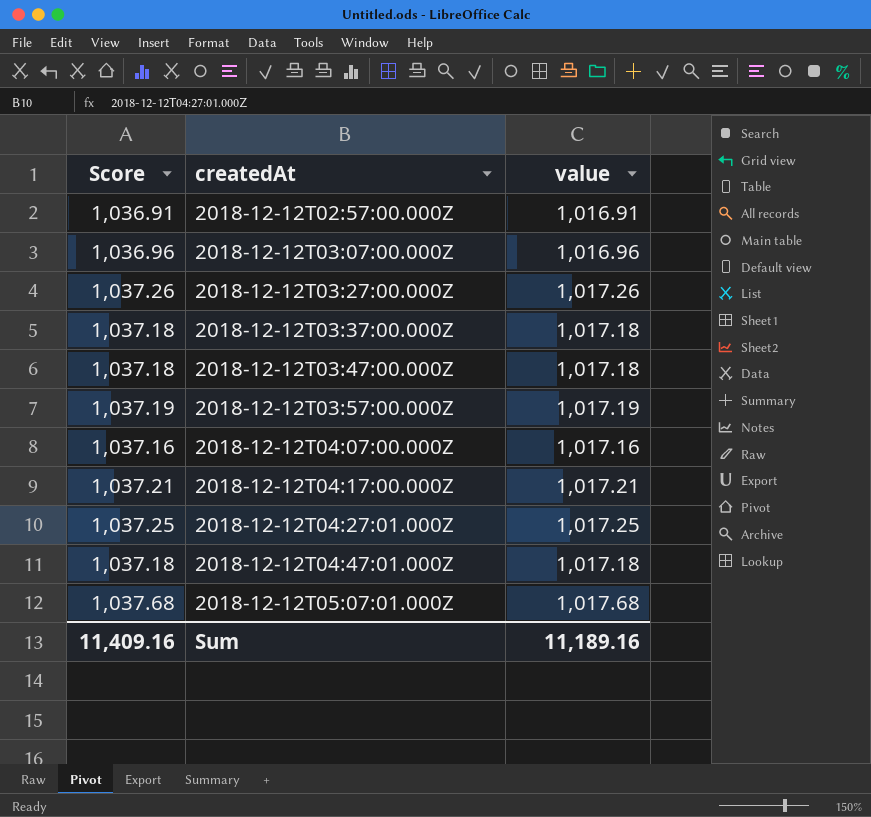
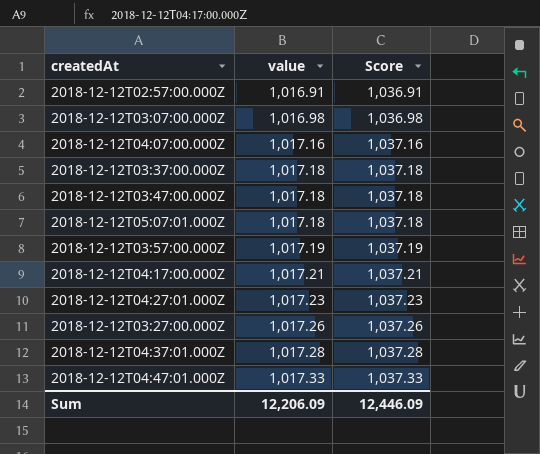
row order: createdAt ascending -> value ascending
column Score | position: 1 -> 3
2018-12-12T03:07:00.000Z | value: 1,016.96 -> 1,016.98
2018-12-12T03:07:00.000Z | Score: 1,036.96 -> 1,036.98
2018-12-12T05:07:01.000Z | value: 1,017.68 -> 1,017.18
2018-12-12T05:07:01.000Z | Score: 1,037.68 -> 1,037.18
2018-12-12T04:27:01.000Z | value: 1,017.25 -> 1,017.23
2018-12-12T04:27:01.000Z | Score: 1,037.25 -> 1,037.23
row 2018-12-12T04:37:01.000Z: none -> 1,017.28 | 1,037.28
2018-12-12T04:47:01.000Z | value: 1,017.18 -> 1,017.33
2018-12-12T04:47:01.000Z | Score: 1,037.18 -> 1,037.33
Sum | value: 11,189.16 -> 12,206.09
Sum | Score: 11,409.16 -> 12,446.09

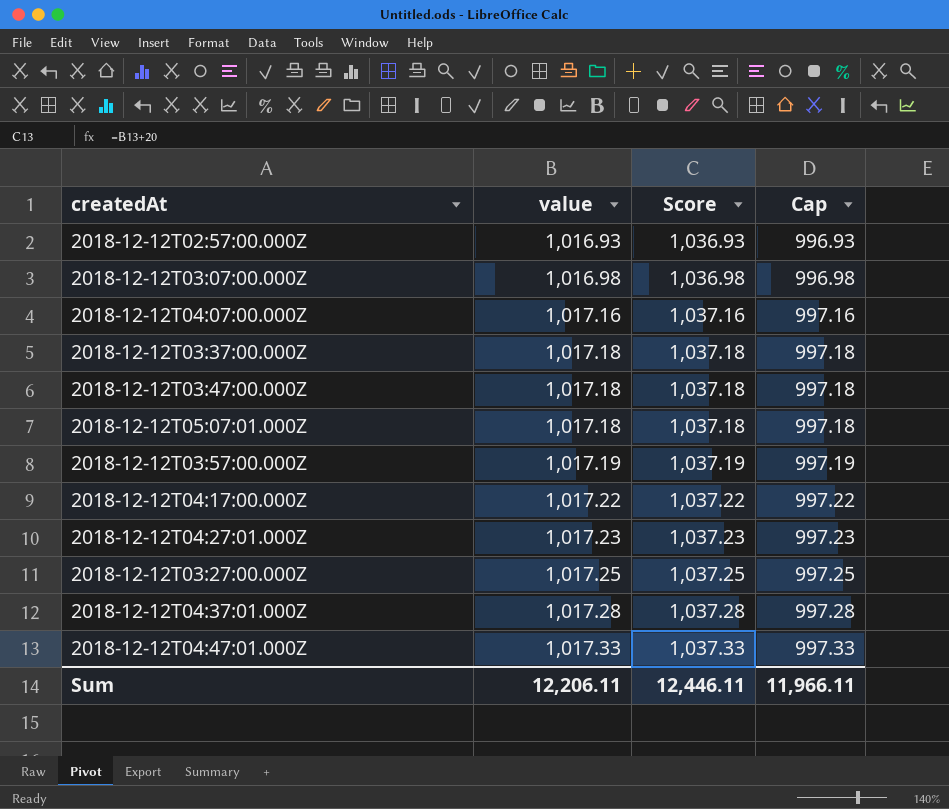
column Cap | formula: none -> [value] - 20
2018-12-12T02:57:00.000Z | value: 1,016.91 -> 1,016.93
2018-12-12T02:57:00.000Z | Score: 1,036.91 -> 1,036.93
2018-12-12T04:17:00.000Z | value: 1,017.21 -> 1,017.22
2018-12-12T04:17:00.000Z | Score: 1,037.21 -> 1,037.22
2018-12-12T03:27:00.000Z | value: 1,017.26 -> 1,017.25
2018-12-12T03:27:00.000Z | Score: 1,037.26 -> 1,037.25
Sum | value: 12,206.09 -> 12,206.11
Sum | Score: 12,446.09 -> 12,446.11

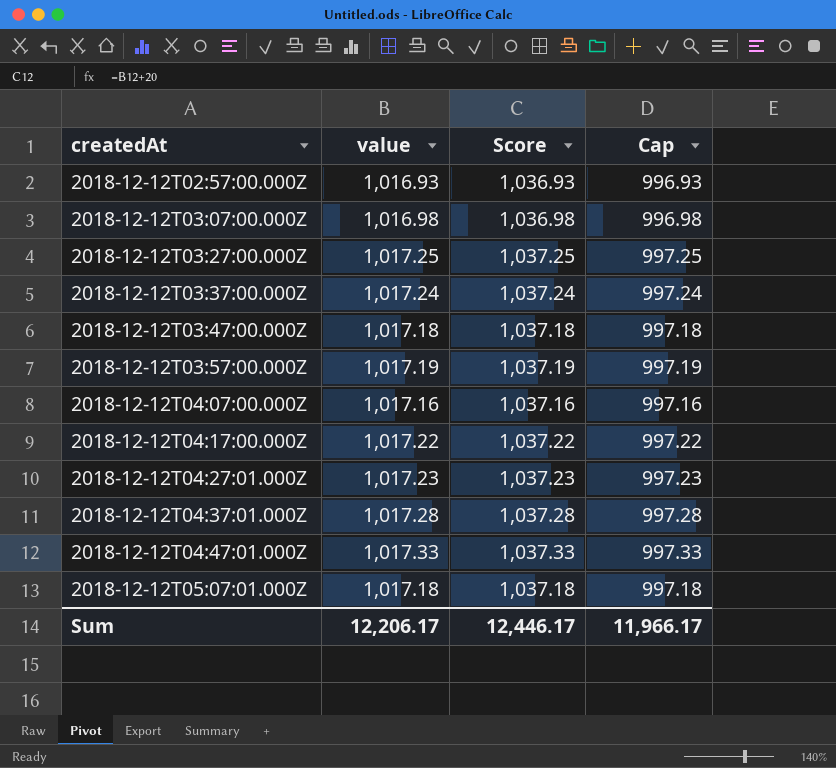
row order: value ascending -> createdAt ascending
2018-12-12T03:37:00.000Z | value: 1,017.18 -> 1,017.24
2018-12-12T03:37:00.000Z | Score: 1,037.18 -> 1,037.24
2018-12-12T03:37:00.000Z | Cap: 997.18 -> 997.24
Sum | value: 12,206.11 -> 12,206.17
Sum | Score: 12,446.11 -> 12,446.17
Sum | Cap: 11,966.11 -> 11,966.17

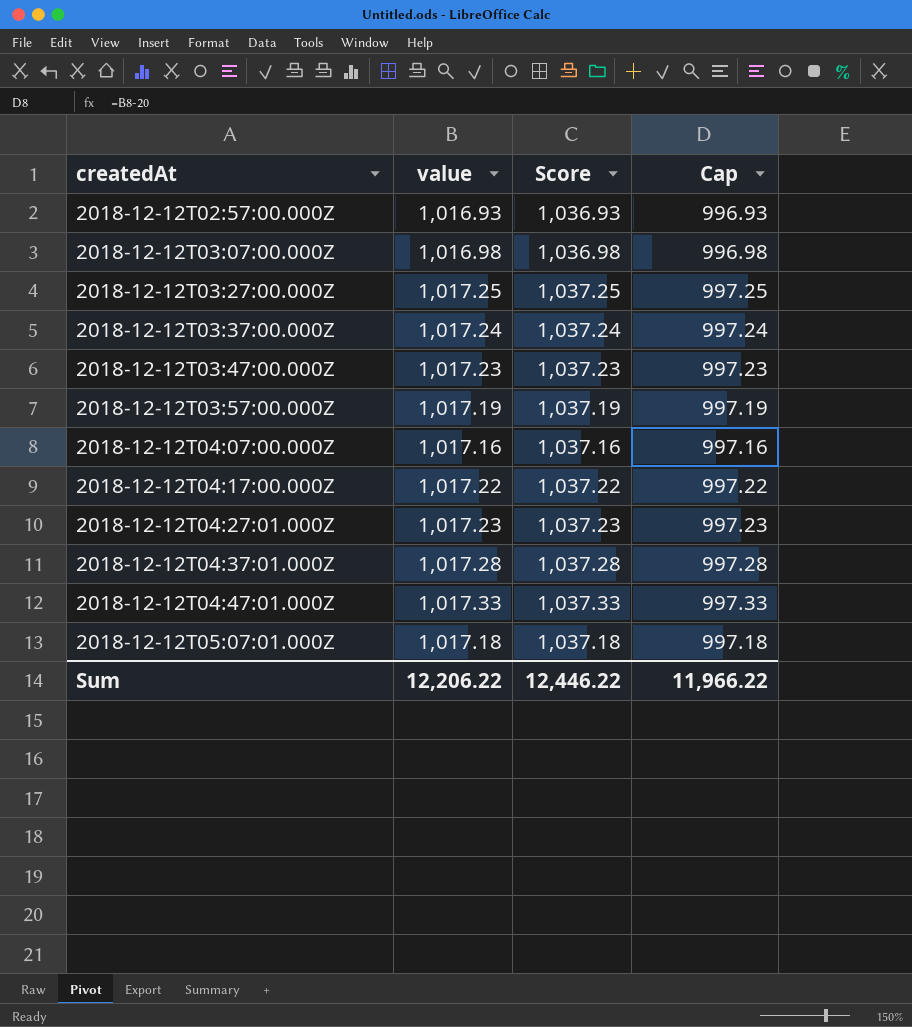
2018-12-12T03:47:00.000Z | value: 1,017.18 -> 1,017.23
2018-12-12T03:47:00.000Z | Score: 1,037.18 -> 1,037.23
2018-12-12T03:47:00.000Z | Cap: 997.18 -> 997.23
Sum | value: 12,206.17 -> 12,206.22
Sum | Score: 12,446.17 -> 12,446.22
Sum | Cap: 11,966.17 -> 11,966.22

